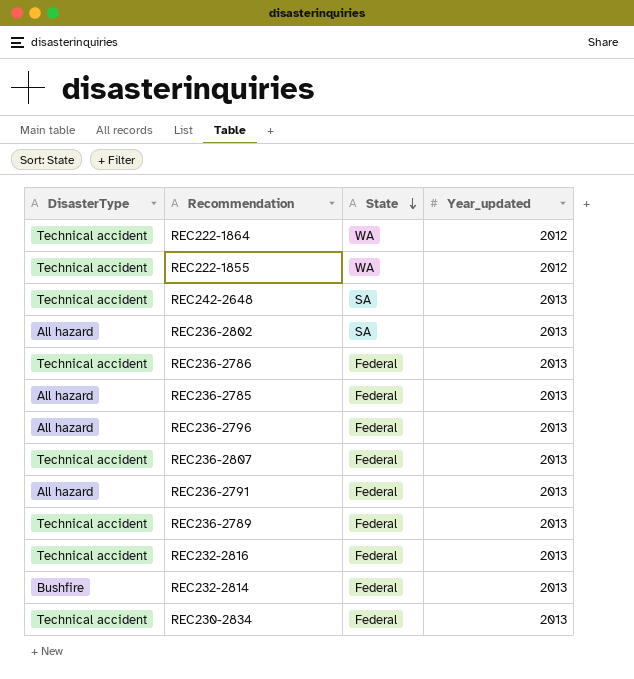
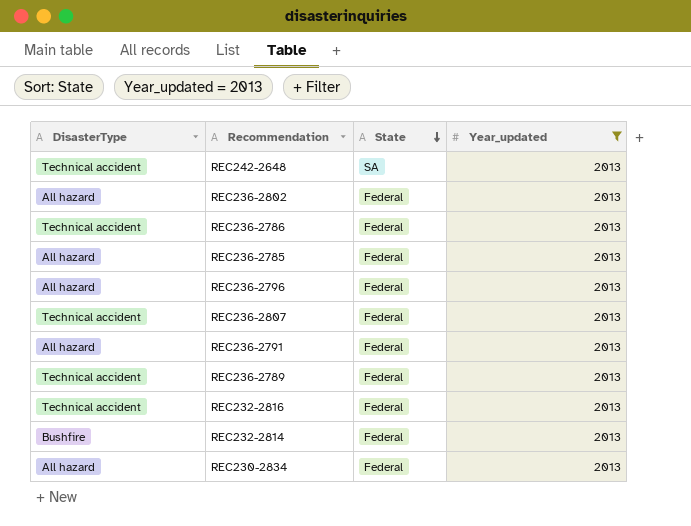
filter: none -> Year_updated = 2013
REC236-2802 | State: SA -> Federal
REC230-2834 | DisasterType: Technical accident -> All hazard

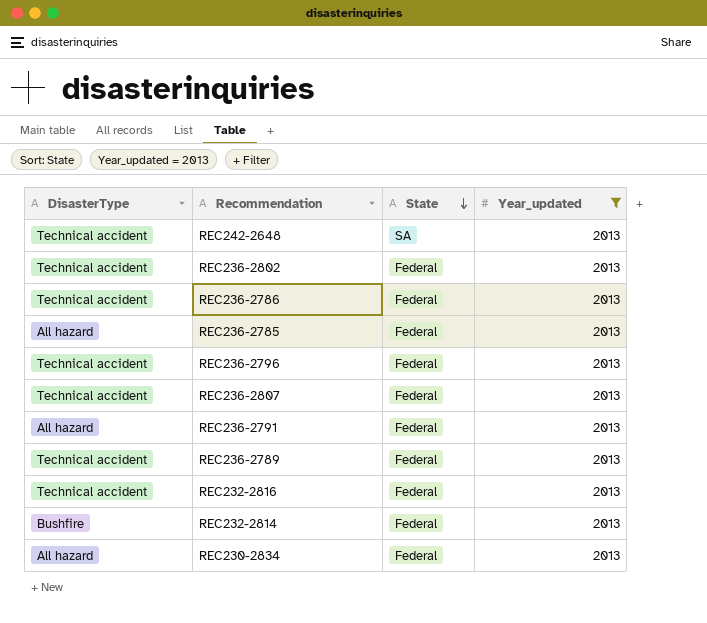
REC236-2802 | DisasterType: All hazard -> Technical accident
REC236-2796 | DisasterType: All hazard -> Technical accident

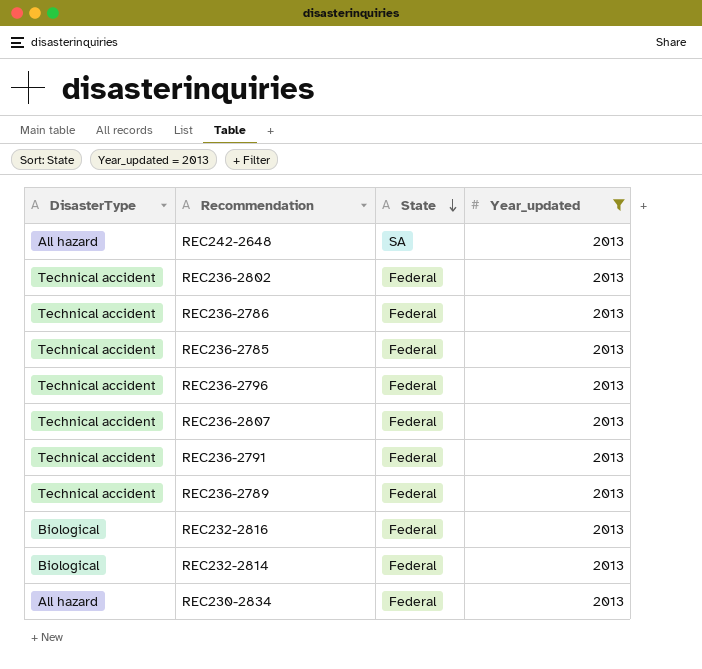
REC242-2648 | DisasterType: Technical accident -> All hazard
REC236-2785 | DisasterType: All hazard -> Technical accident
REC236-2791 | DisasterType: All hazard -> Technical accident
REC232-2816 | DisasterType: Technical accident -> Biological
REC232-2814 | DisasterType: Bushfire -> Biological

